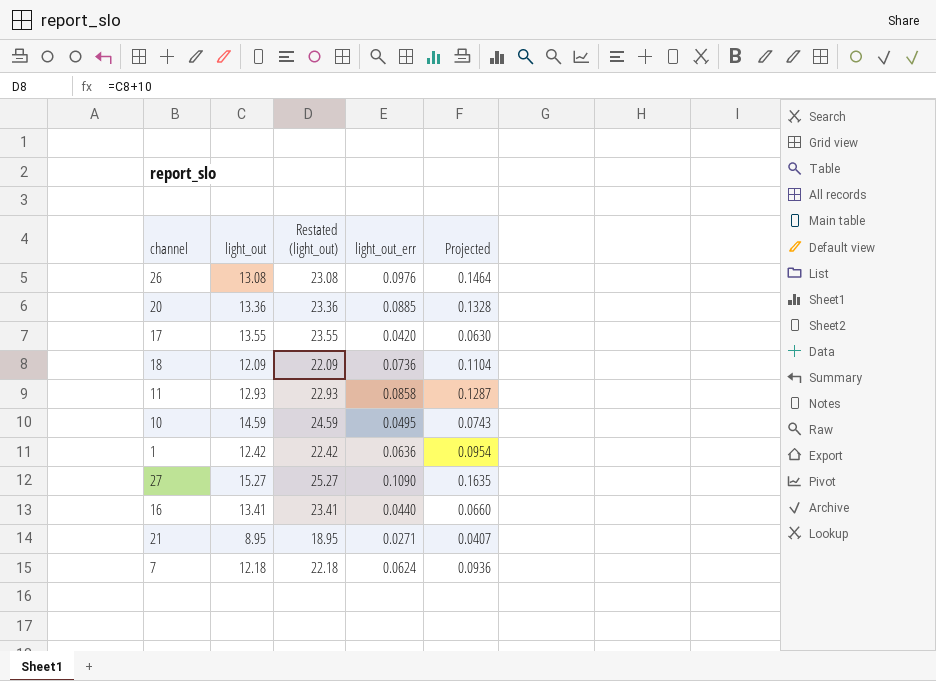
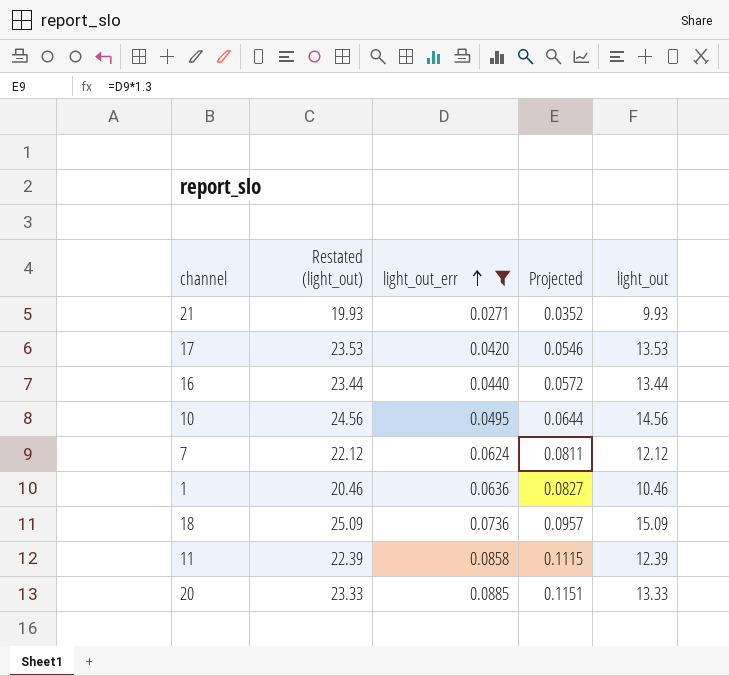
filter: none -> light_out_err <= 0.0885
row order: none -> light_out_err ascending
column Projected | formula: [light_out_err] * 1.5 -> [light_out_err] * 1.3
column light_out | position: 2 -> 5
21 | Restated (light_out): 18.95 -> 19.93
21 | light_out: 8.95 -> 9.93
17 | Restated (light_out): 23.55 -> 23.53
17 | light_out: 13.55 -> 13.53
16 | Restated (light_out): 23.41 -> 23.44
16 | light_out: 13.41 -> 13.44
10 | Restated (light_out): 24.59 -> 24.56
10 | light_out: 14.59 -> 14.56
7 | Restated (light_out): 22.18 -> 22.12
7 | light_out: 12.18 -> 12.12
1 | Restated (light_out): 22.42 -> 20.46
1 | light_out: 12.42 -> 10.46
18 | Restated (light_out): 22.09 -> 25.09
18 | light_out: 12.09 -> 15.09
11 | Restated (light_out): 22.93 -> 22.39
11 | light_out: 12.93 -> 12.39
20 | Restated (light_out): 23.36 -> 23.33
20 | light_out: 13.36 -> 13.33

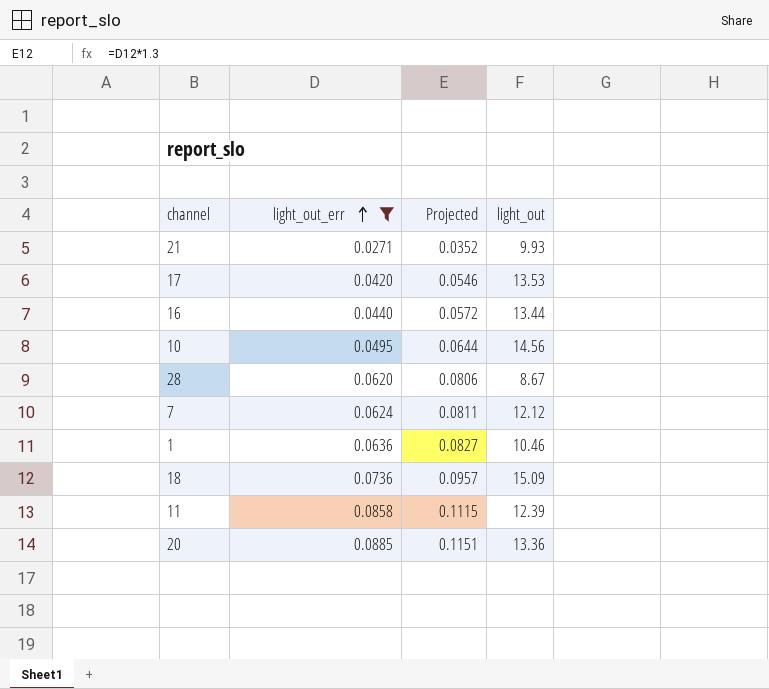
column Restated (light_out) | formula: [light_out] + 10 -> none
row 28: none -> 0.0620 | 0.0806 | 8.67
20 | light_out: 13.33 -> 13.36

